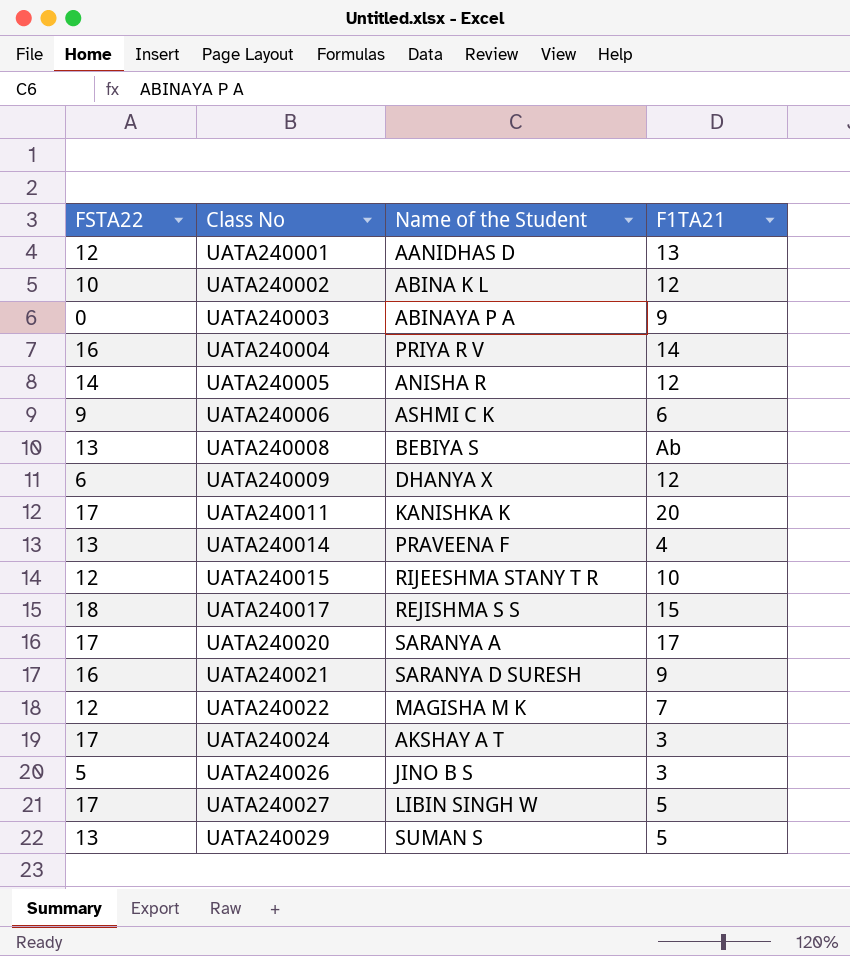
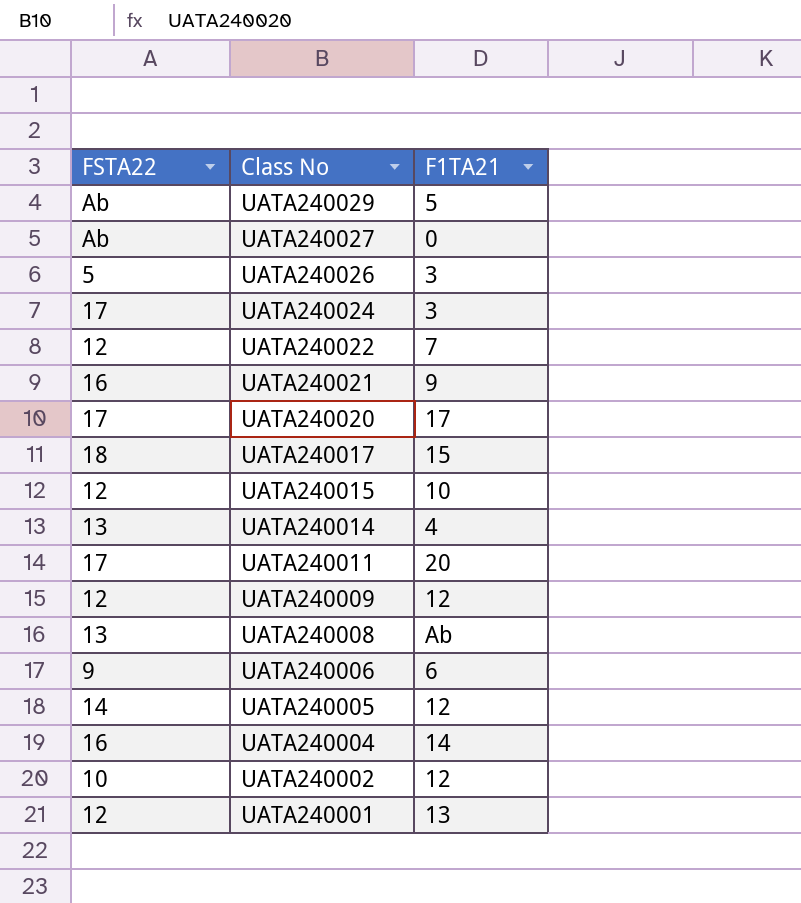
row order: Class No ascending -> Class No descending
column Name of the Student | position: 3 -> none
row UATA240003: 0 | ABINAYA P A | 9 -> none
UATA240029 | FSTA22: 13 -> Ab
UATA240027 | FSTA22: 17 -> Ab
UATA240027 | F1TA21: 5 -> 0
UATA240009 | FSTA22: 6 -> 12

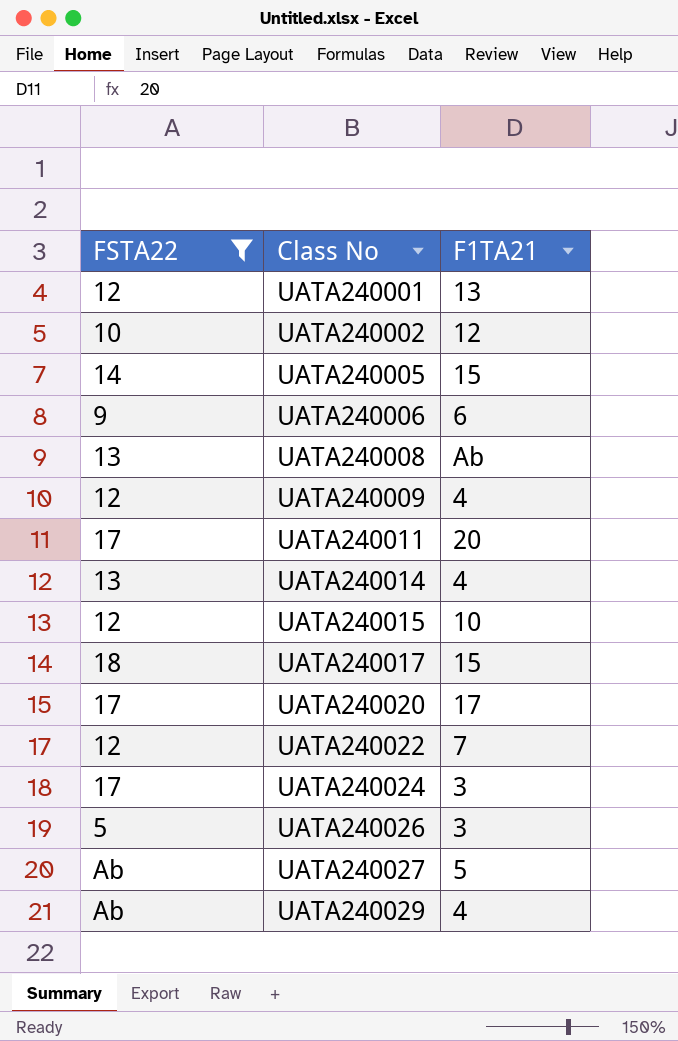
filter: none -> FSTA22 != 16
row order: Class No descending -> Class No ascending
UATA240005 | F1TA21: 12 -> 15
UATA240009 | F1TA21: 12 -> 4
UATA240027 | F1TA21: 0 -> 5
UATA240029 | F1TA21: 5 -> 4

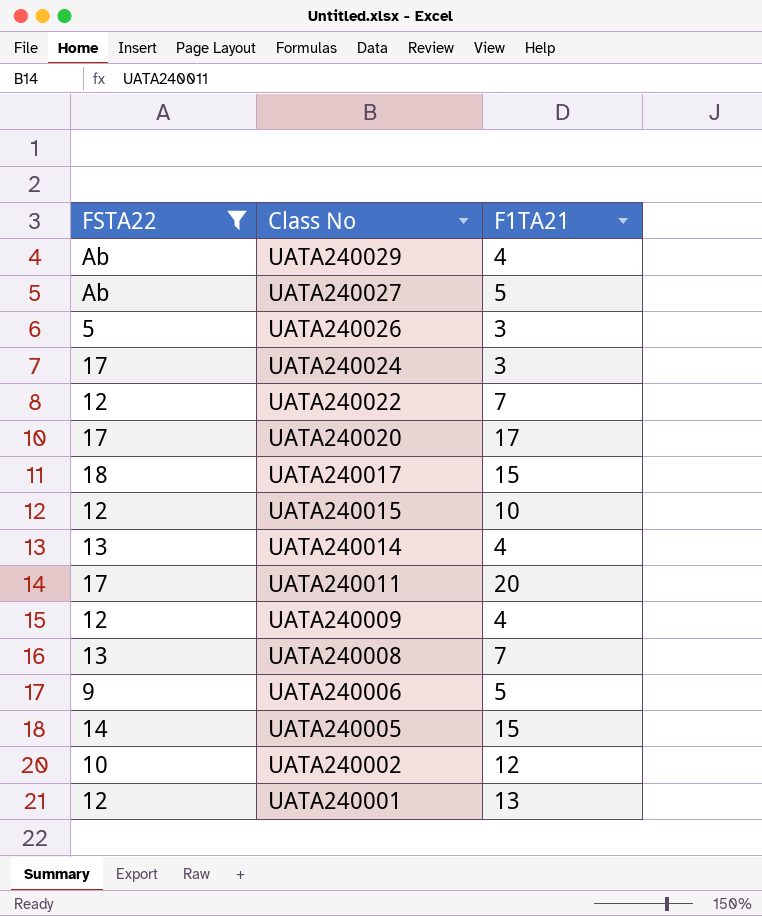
row order: Class No ascending -> Class No descending
UATA240008 | F1TA21: Ab -> 7
UATA240006 | F1TA21: 6 -> 5

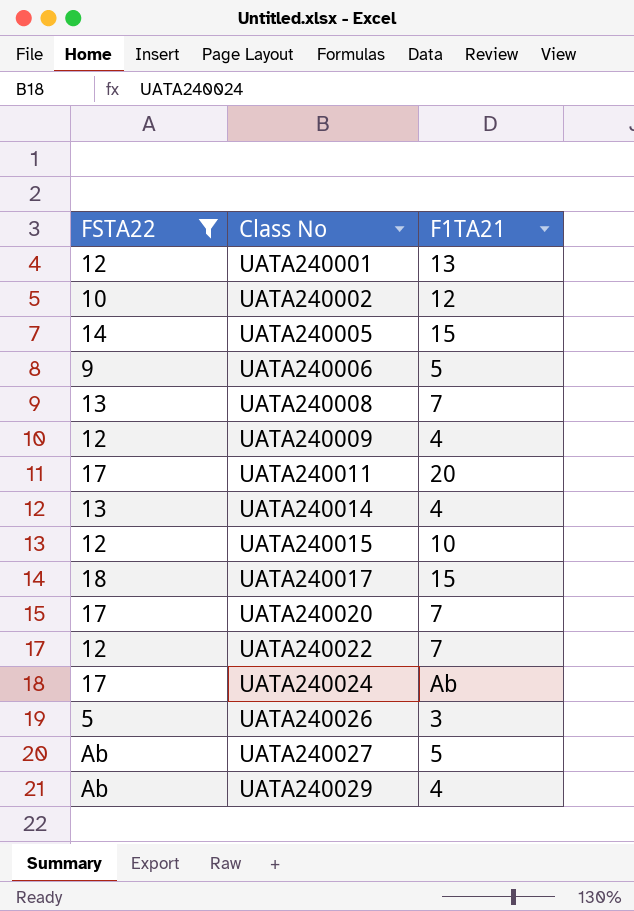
row order: Class No descending -> Class No ascending
UATA240020 | F1TA21: 17 -> 7
UATA240024 | F1TA21: 3 -> Ab

